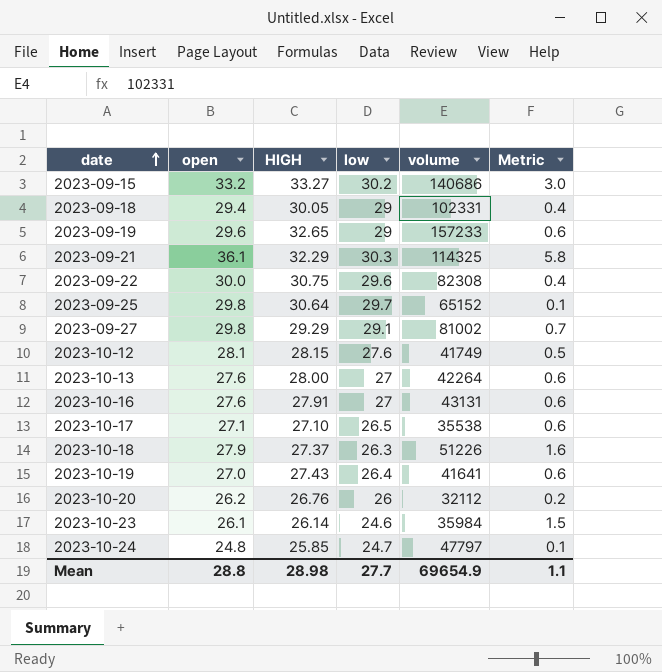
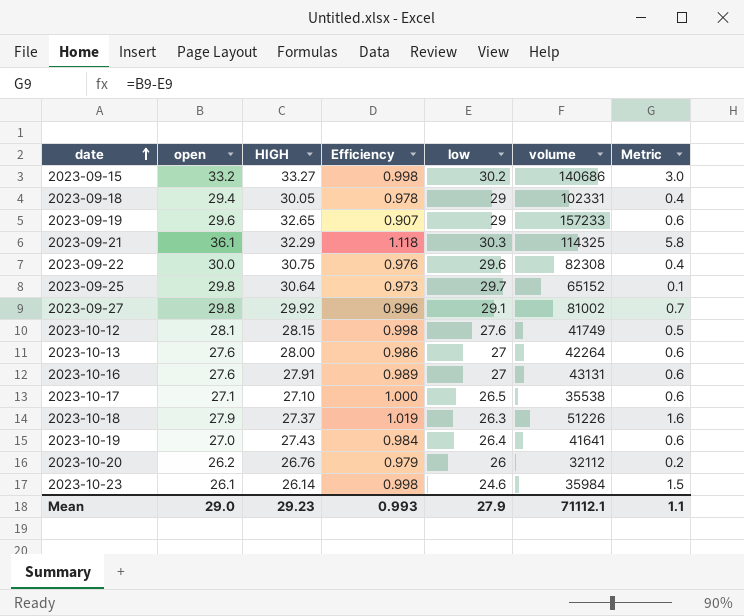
column Efficiency | formula: none -> [open] / [HIGH]
row 2023-10-24: 24.8 | 25.85 | 24.7 | 47797 | 0.1 -> none
2023-09-27 | HIGH: 29.29 -> 29.92
Mean | open: 28.8 -> 29.0
Mean | HIGH: 28.98 -> 29.23
Mean | low: 27.7 -> 27.9
Mean | volume: 69654.9 -> 71112.1

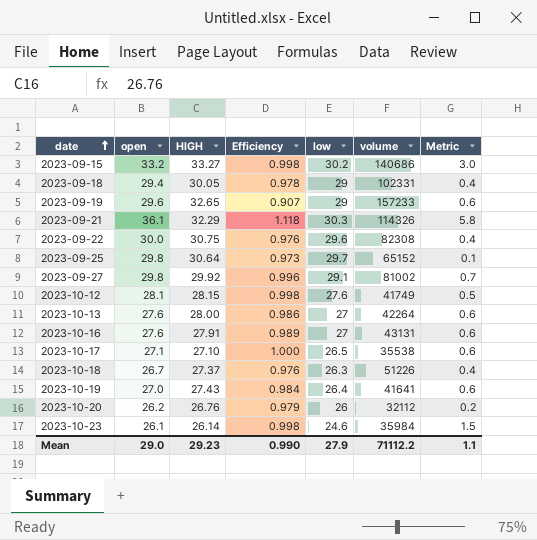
2023-09-21 | volume: 114325 -> 114326
2023-10-18 | open: 27.9 -> 26.7
2023-10-18 | Efficiency: 1.019 -> 0.976
2023-10-18 | Metric: 1.6 -> 0.4
Mean | Efficiency: 0.993 -> 0.990
Mean | volume: 71112.1 -> 71112.2

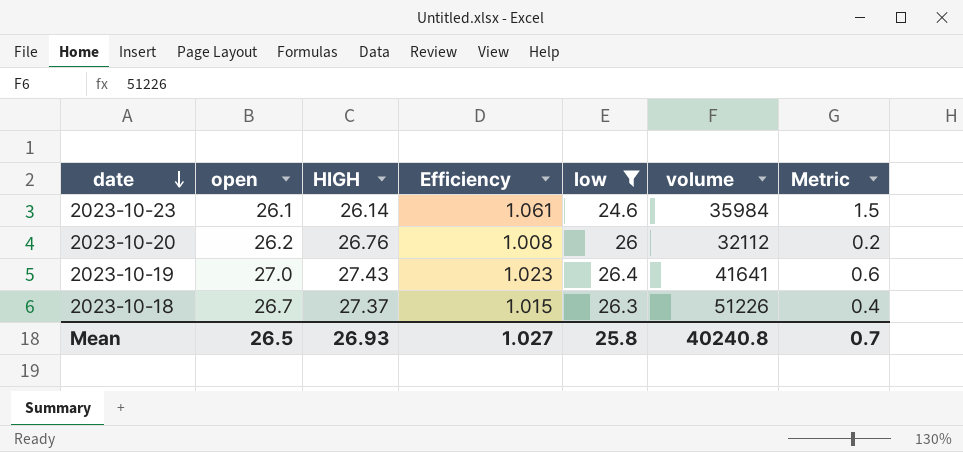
filter: none -> low <= 26.4
row order: date ascending -> date descending
column Efficiency | formula: [open] / [HIGH] -> [open] / [low]
Mean | open: 29.0 -> 26.5
Mean | HIGH: 29.23 -> 26.93
Mean | Efficiency: 0.990 -> 1.027
Mean | low: 27.9 -> 25.8
Mean | volume: 71112.2 -> 40240.8
Mean | Metric: 1.1 -> 0.7

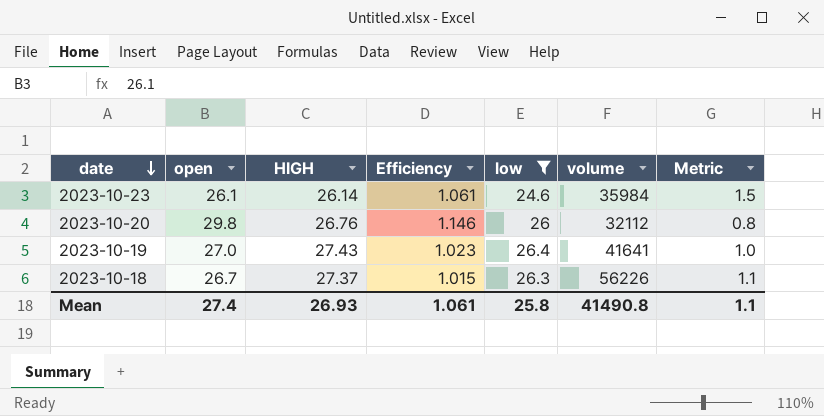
column Metric | formula: [open] - [low] -> [HIGH] - [low]
2023-10-20 | open: 26.2 -> 29.8
2023-10-20 | Efficiency: 1.008 -> 1.146
2023-10-18 | volume: 51226 -> 56226
Mean | open: 26.5 -> 27.4
Mean | Efficiency: 1.027 -> 1.061
Mean | volume: 40240.8 -> 41490.8
Mean | Metric: 0.7 -> 1.1

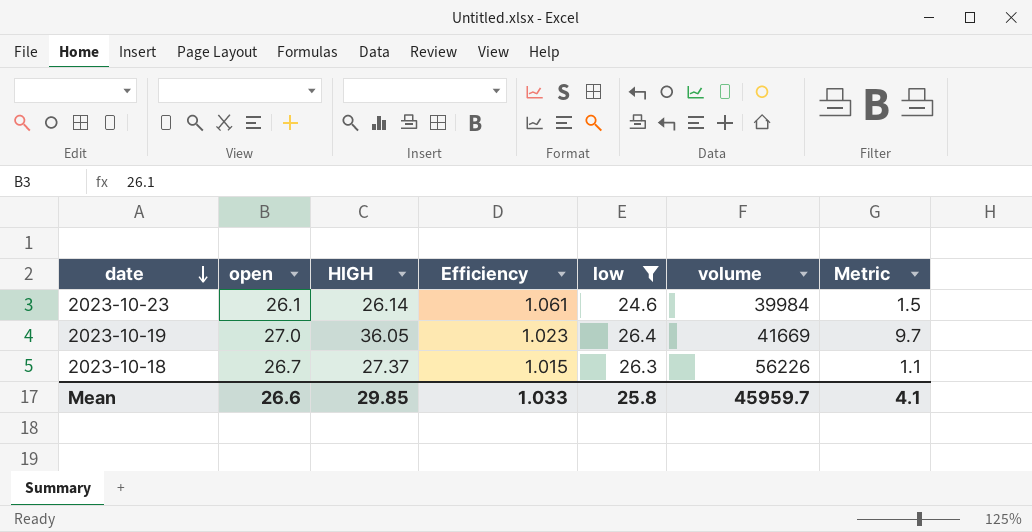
row 2023-10-20: 29.8 | 26.76 | 1.146 | 26 | 32112 | 0.8 -> none
2023-10-23 | volume: 35984 -> 39984
2023-10-19 | HIGH: 27.43 -> 36.05
2023-10-19 | volume: 41641 -> 41669
2023-10-19 | Metric: 1.0 -> 9.7
Mean | open: 27.4 -> 26.6
Mean | HIGH: 26.93 -> 29.85
Mean | Efficiency: 1.061 -> 1.033
Mean | volume: 41490.8 -> 45959.7
Mean | Metric: 1.1 -> 4.1

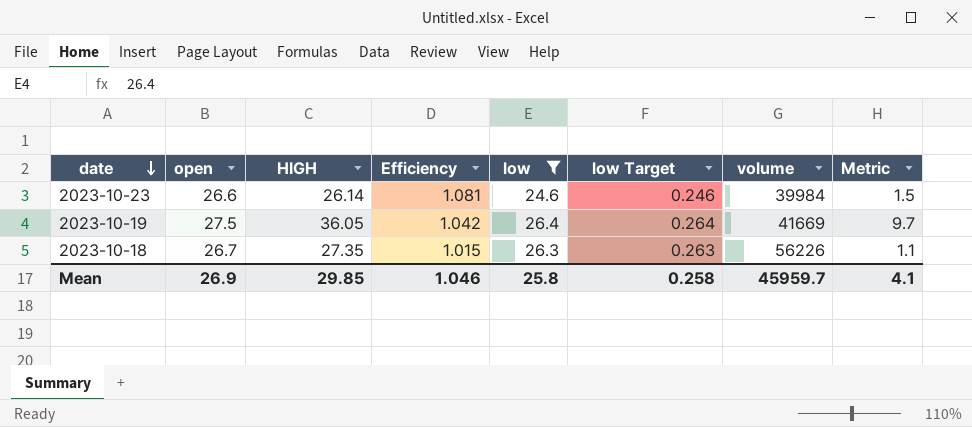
column low Target | formula: none -> [low] * 0.01
2023-10-23 | open: 26.1 -> 26.6
2023-10-23 | Efficiency: 1.061 -> 1.081
2023-10-19 | open: 27.0 -> 27.5
2023-10-19 | Efficiency: 1.023 -> 1.042
2023-10-18 | HIGH: 27.37 -> 27.35
Mean | open: 26.6 -> 26.9
Mean | Efficiency: 1.033 -> 1.046

